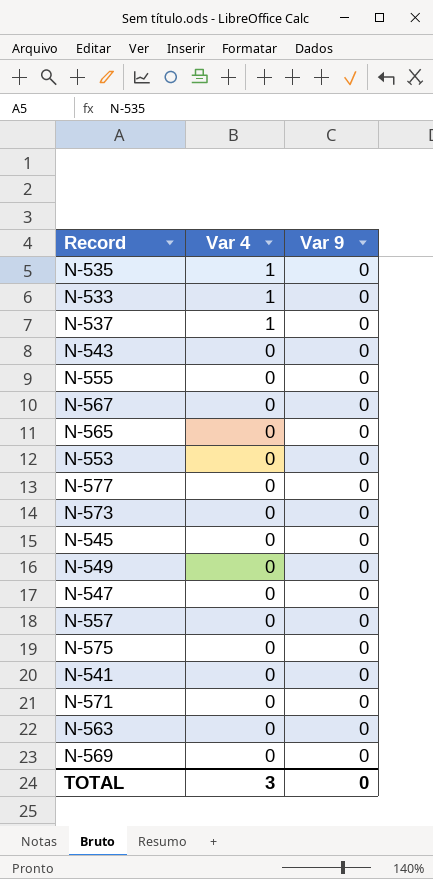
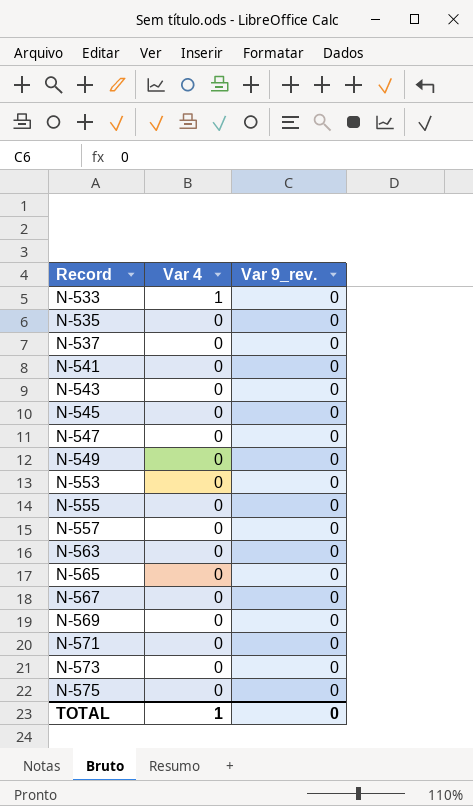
row order: Var 4 descending -> Record ascending
column name: Var 9 -> Var 9_rev.
row N-577: 0 | 0 -> none
N-535 | Var 4: 1 -> 0
N-537 | Var 4: 1 -> 0
TOTAL | Var 4: 3 -> 1

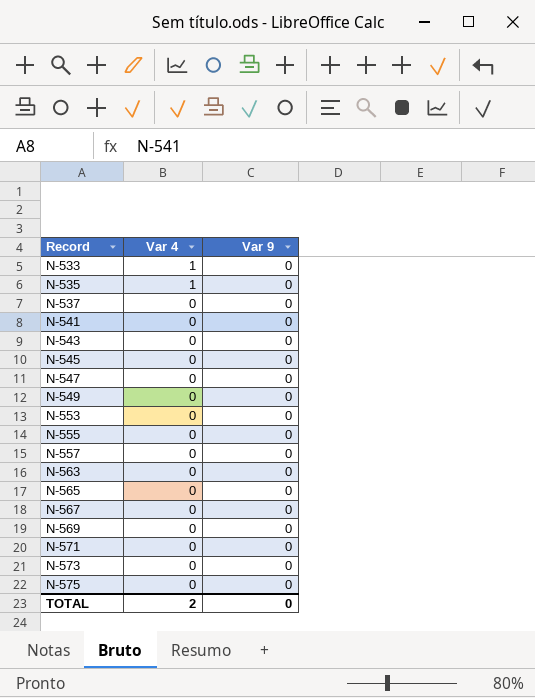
column name: Var 9_rev. -> Var 9
N-535 | Var 4: 0 -> 1
TOTAL | Var 4: 1 -> 2

